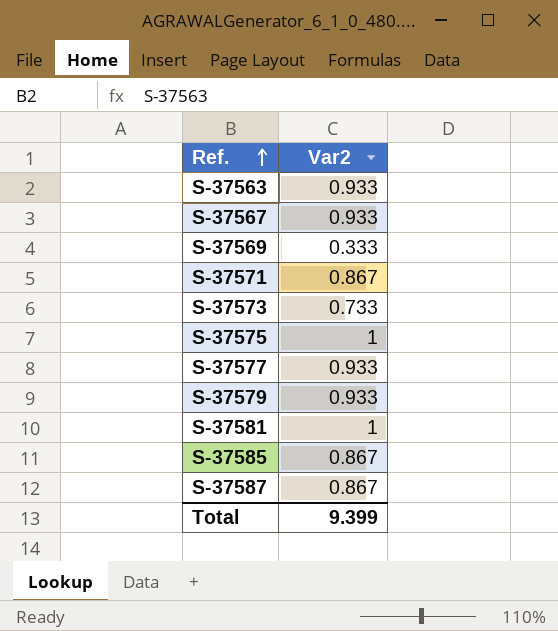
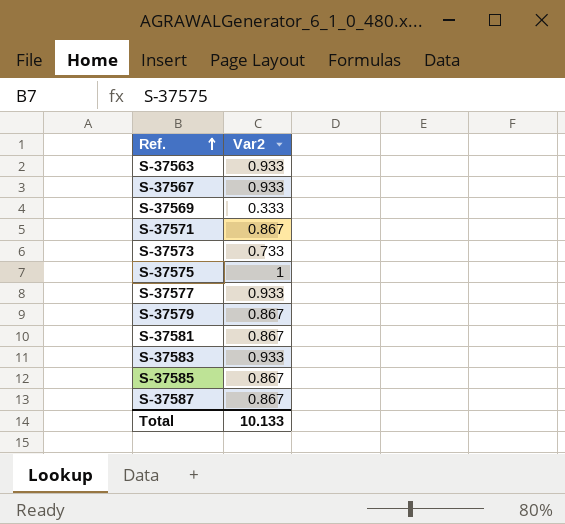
S-37579 | Var2: 0.933 -> 0.867
S-37581 | Var2: 1 -> 0.867
row S-37583: none -> 0.933
Total | Var2: 9.399 -> 10.133

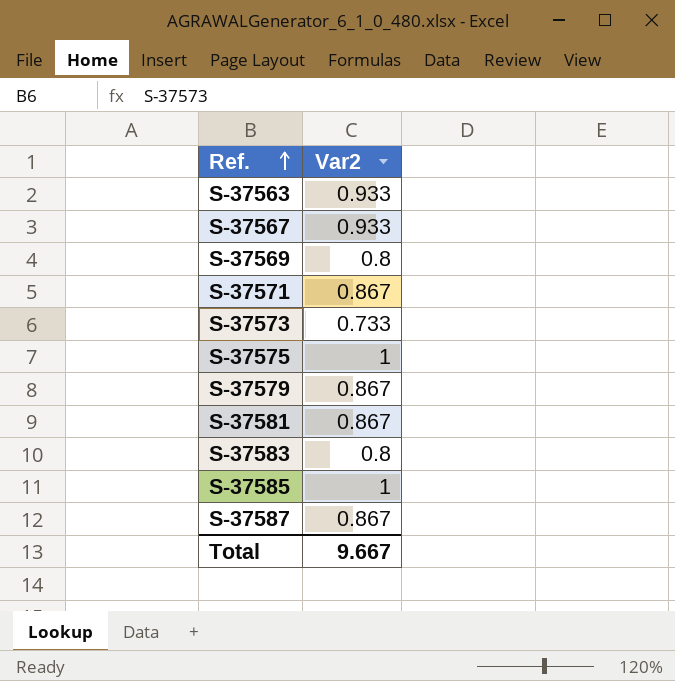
row S-37577: 0.933 -> none
S-37569 | Var2: 0.333 -> 0.8
S-37583 | Var2: 0.933 -> 0.8
S-37585 | Var2: 0.867 -> 1
Total | Var2: 10.133 -> 9.667

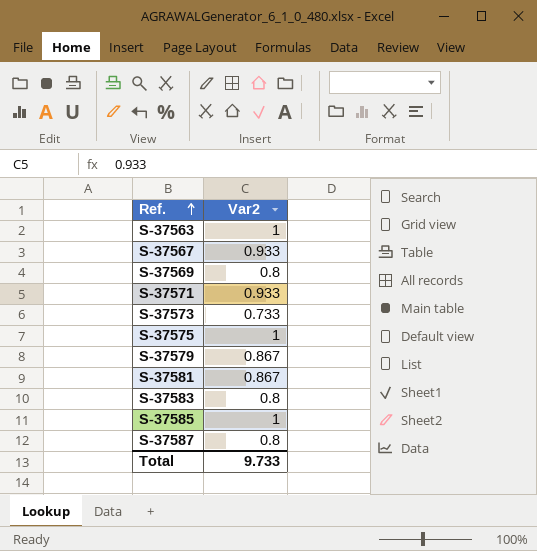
S-37563 | Var2: 0.933 -> 1
S-37571 | Var2: 0.867 -> 0.933
S-37587 | Var2: 0.867 -> 0.8
Total | Var2: 9.667 -> 9.733

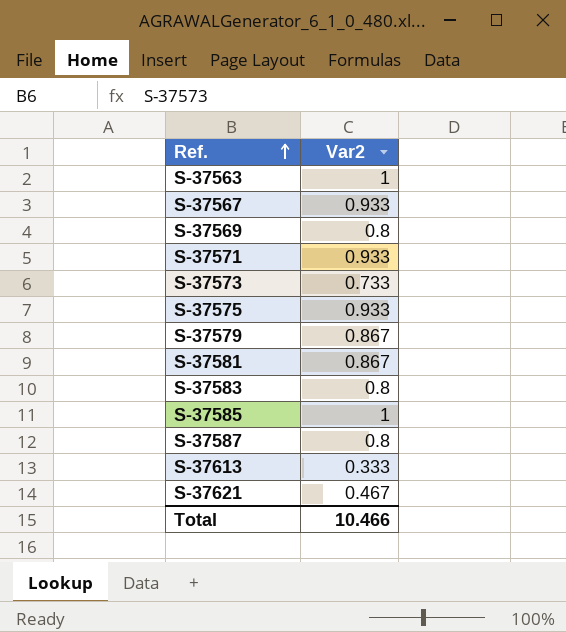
S-37575 | Var2: 1 -> 0.933
row S-37613: none -> 0.333
row S-37621: none -> 0.467
Total | Var2: 9.733 -> 10.466

